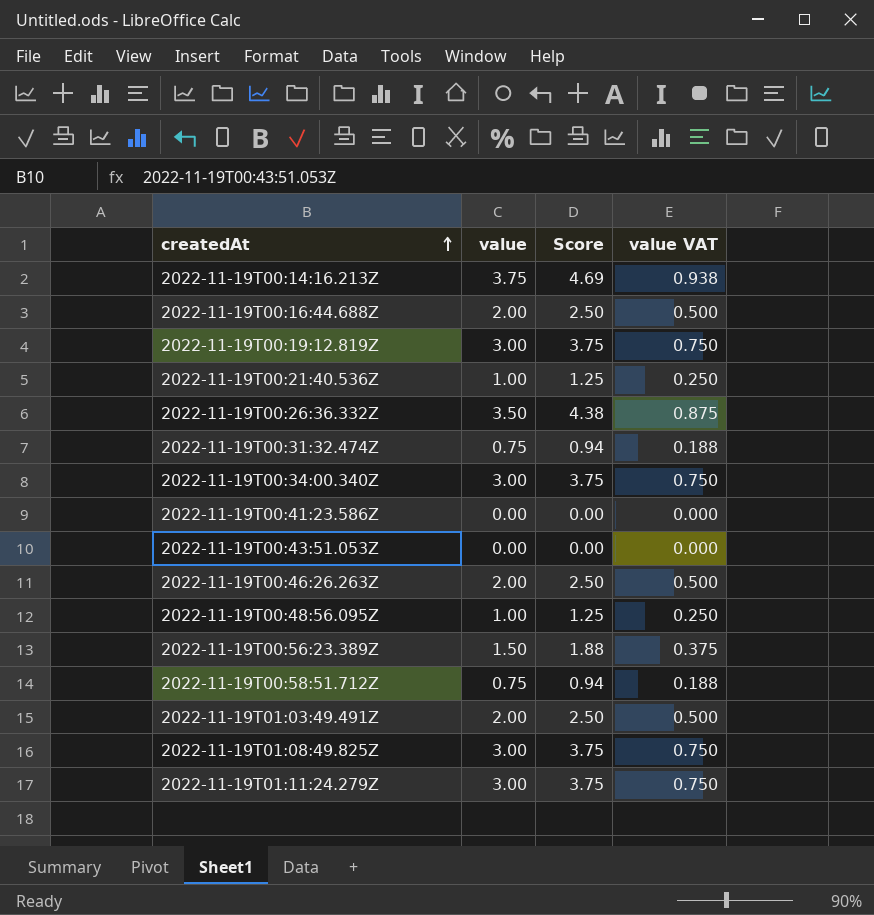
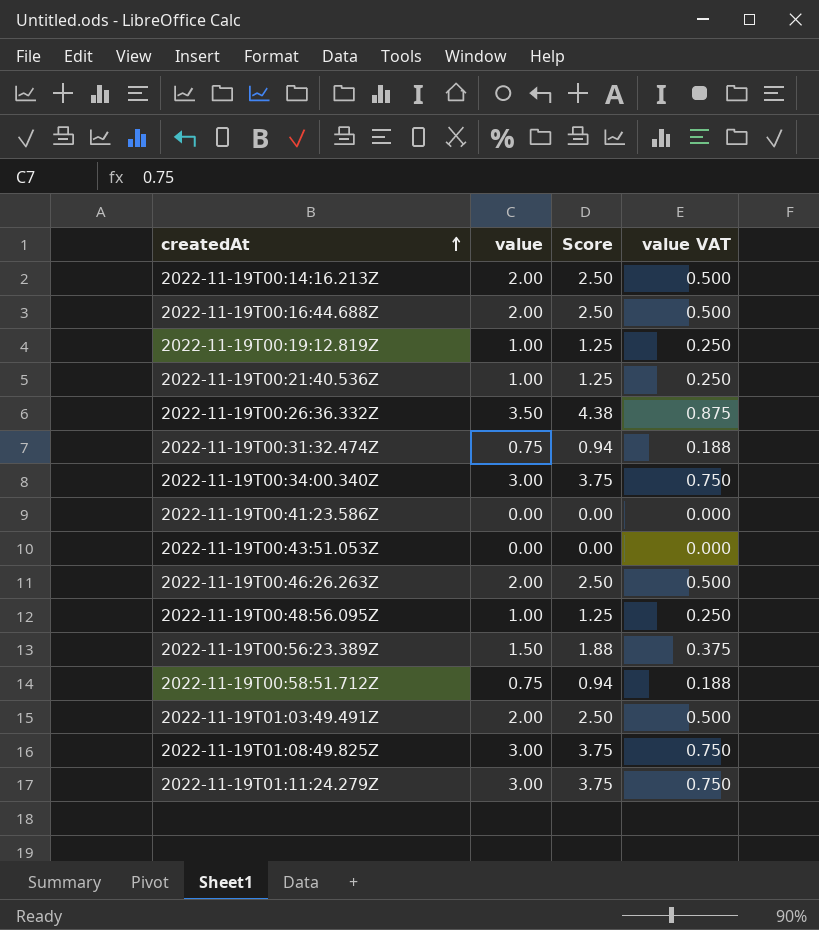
2022-11-19T00:14:16.213Z | value: 3.75 -> 2.00
2022-11-19T00:14:16.213Z | Score: 4.69 -> 2.50
2022-11-19T00:14:16.213Z | value VAT: 0.938 -> 0.500
2022-11-19T00:19:12.819Z | value: 3.00 -> 1.00
2022-11-19T00:19:12.819Z | Score: 3.75 -> 1.25
2022-11-19T00:19:12.819Z | value VAT: 0.750 -> 0.250

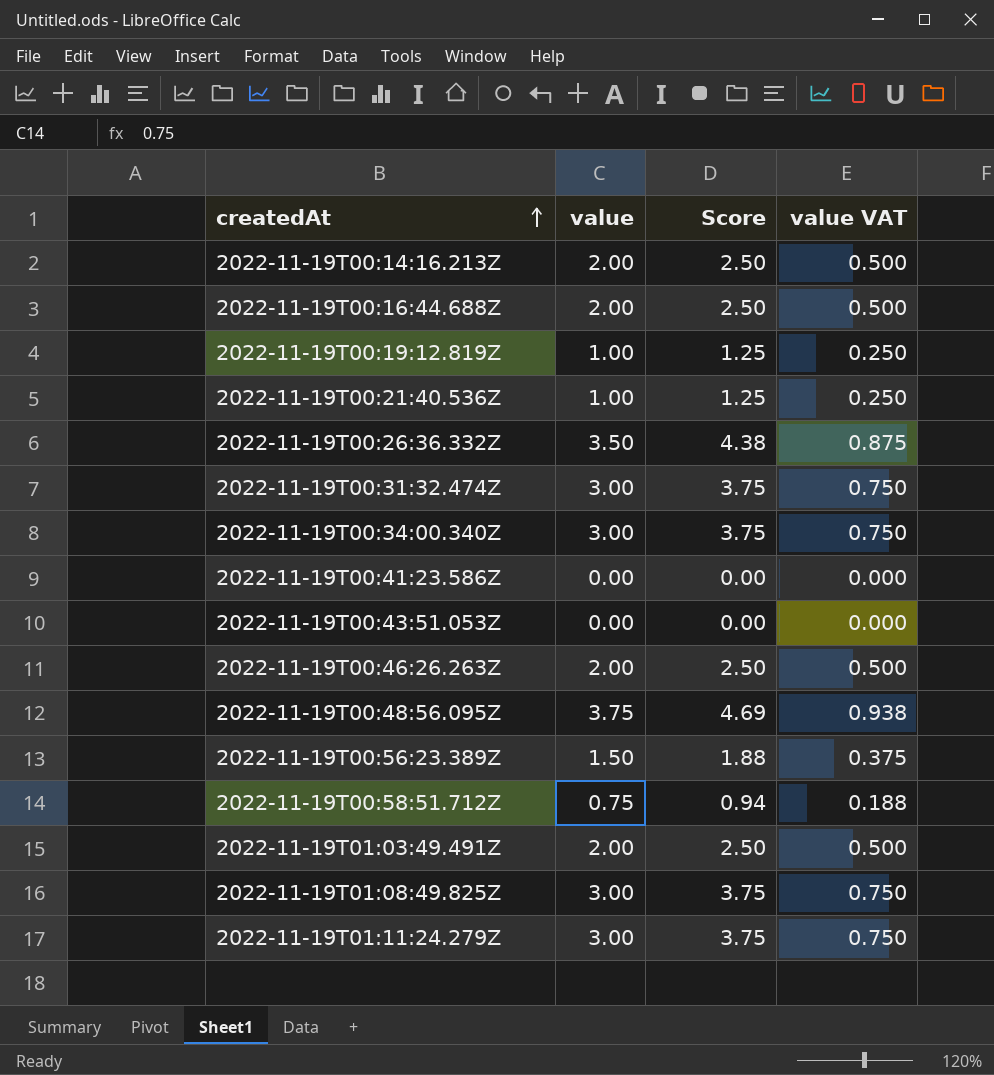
2022-11-19T00:31:32.474Z | value: 0.75 -> 3.00
2022-11-19T00:31:32.474Z | Score: 0.94 -> 3.75
2022-11-19T00:31:32.474Z | value VAT: 0.188 -> 0.750
2022-11-19T00:48:56.095Z | value: 1.00 -> 3.75
2022-11-19T00:48:56.095Z | Score: 1.25 -> 4.69
2022-11-19T00:48:56.095Z | value VAT: 0.250 -> 0.938

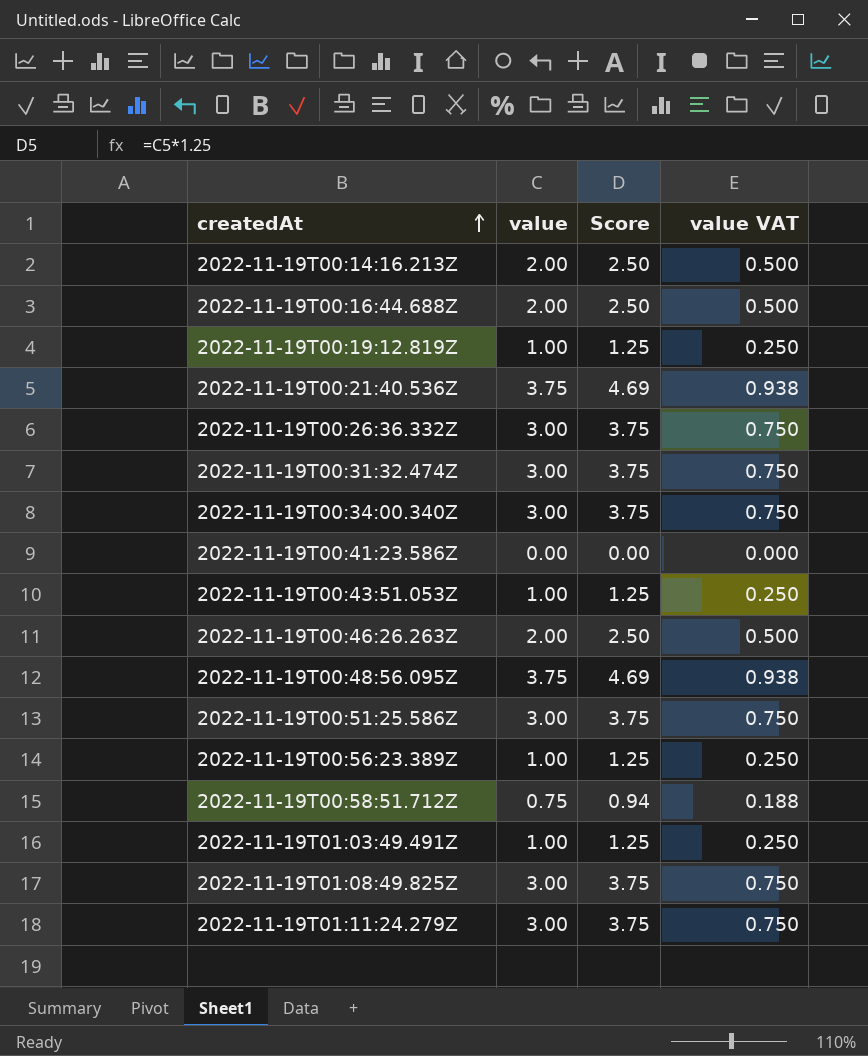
2022-11-19T00:21:40.536Z | value: 1.00 -> 3.75
2022-11-19T00:21:40.536Z | Score: 1.25 -> 4.69
2022-11-19T00:21:40.536Z | value VAT: 0.250 -> 0.938
2022-11-19T00:26:36.332Z | value: 3.50 -> 3.00
2022-11-19T00:26:36.332Z | Score: 4.38 -> 3.75
2022-11-19T00:26:36.332Z | value VAT: 0.875 -> 0.750
2022-11-19T00:43:51.053Z | value: 0.00 -> 1.00
2022-11-19T00:43:51.053Z | Score: 0.00 -> 1.25
2022-11-19T00:43:51.053Z | value VAT: 0.000 -> 0.250
row 2022-11-19T00:51:25.586Z: none -> 3.00 | 3.75 | 0.750
2022-11-19T00:56:23.389Z | value: 1.50 -> 1.00
2022-11-19T00:56:23.389Z | Score: 1.88 -> 1.25
2022-11-19T00:56:23.389Z | value VAT: 0.375 -> 0.250
2022-11-19T01:03:49.491Z | value: 2.00 -> 1.00
2022-11-19T01:03:49.491Z | Score: 2.50 -> 1.25
2022-11-19T01:03:49.491Z | value VAT: 0.500 -> 0.250

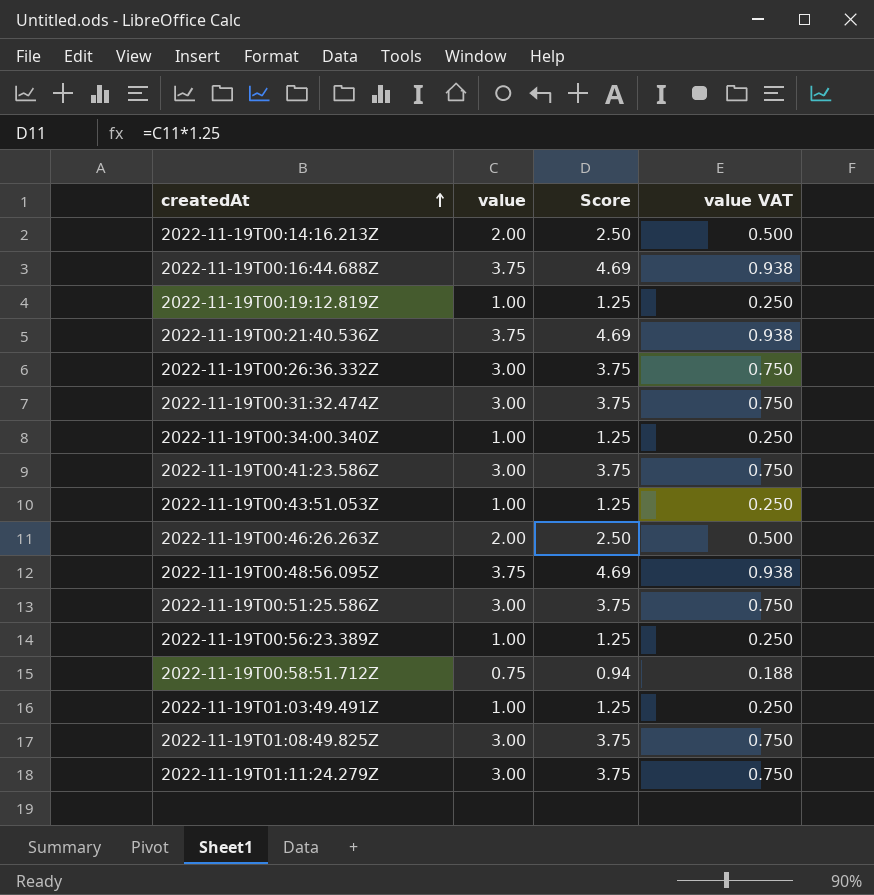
2022-11-19T00:16:44.688Z | value: 2.00 -> 3.75
2022-11-19T00:16:44.688Z | Score: 2.50 -> 4.69
2022-11-19T00:16:44.688Z | value VAT: 0.500 -> 0.938
2022-11-19T00:34:00.340Z | value: 3.00 -> 1.00
2022-11-19T00:34:00.340Z | Score: 3.75 -> 1.25
2022-11-19T00:34:00.340Z | value VAT: 0.750 -> 0.250
2022-11-19T00:41:23.586Z | value: 0.00 -> 3.00
2022-11-19T00:41:23.586Z | Score: 0.00 -> 3.75
2022-11-19T00:41:23.586Z | value VAT: 0.000 -> 0.750

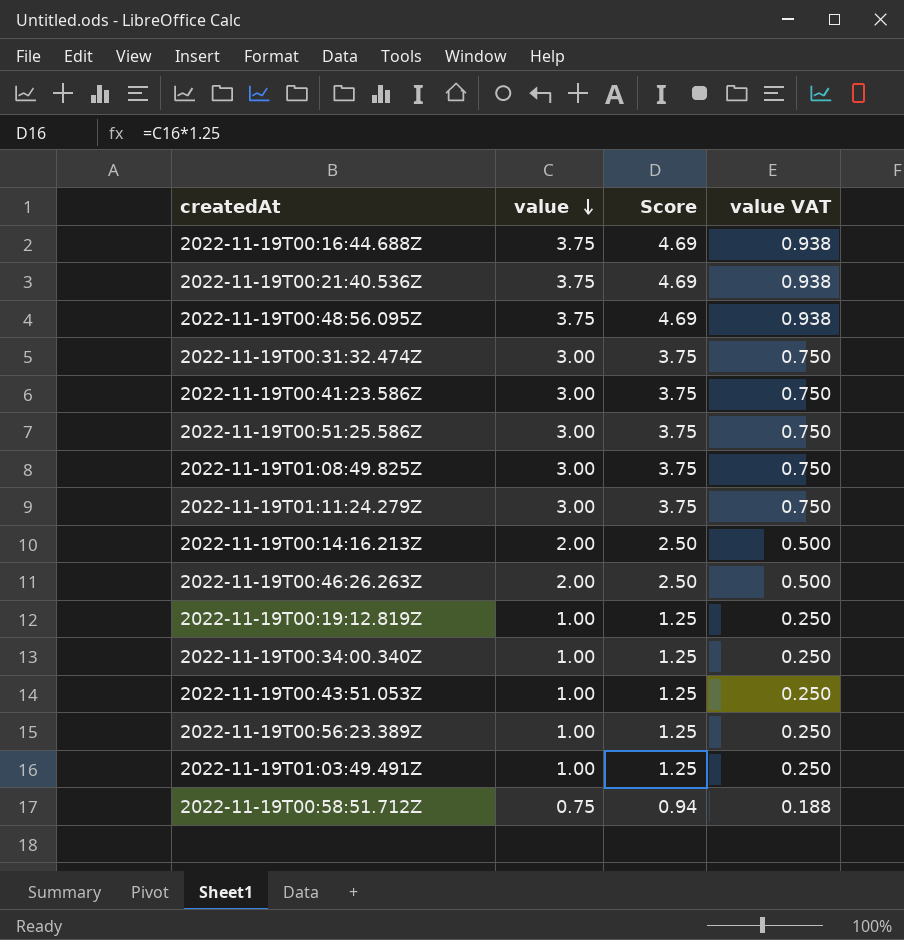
row order: createdAt ascending -> value descending
row 2022-11-19T00:26:36.332Z: 3.00 | 3.75 | 0.750 -> none

